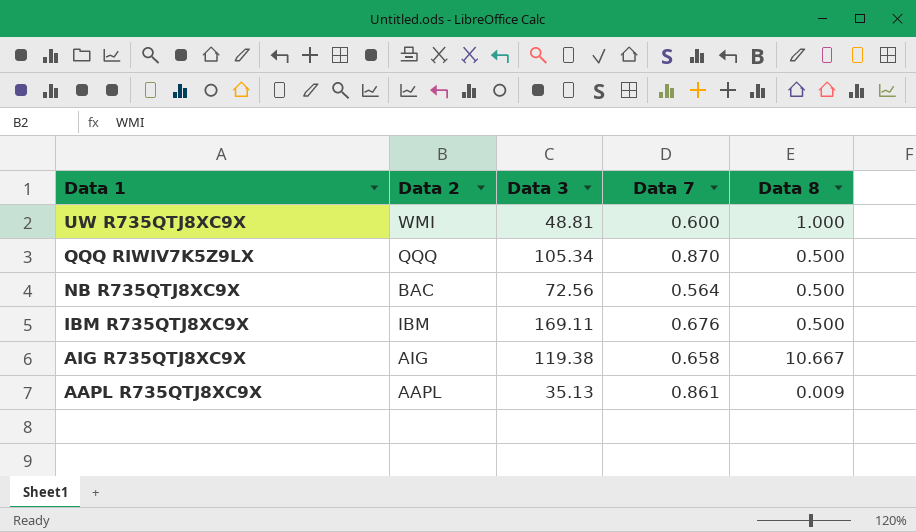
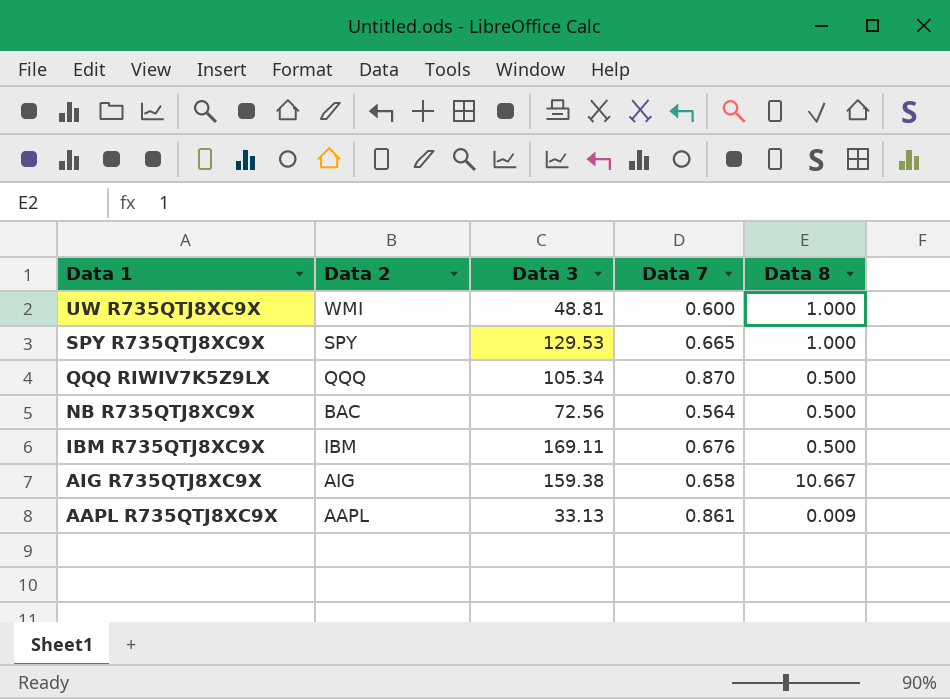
row SPY R735QTJ8XC9X: none -> SPY | 129.53 | 0.665 | 1.000
AIG R735QTJ8XC9X | Data 3: 119.38 -> 159.38
AAPL R735QTJ8XC9X | Data 3: 35.13 -> 33.13

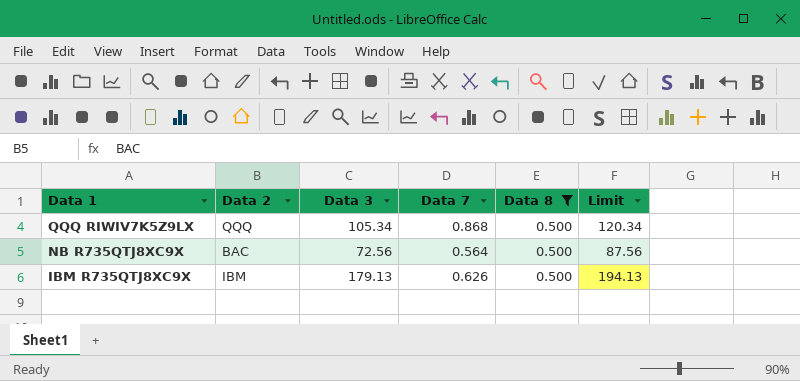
filter: none -> Data 8 = 0.500
column Limit | formula: none -> [Data 3] + 15
QQQ RIWIV7K5Z9LX | Data 7: 0.870 -> 0.868
IBM R735QTJ8XC9X | Data 3: 169.11 -> 179.13
IBM R735QTJ8XC9X | Data 7: 0.676 -> 0.626

